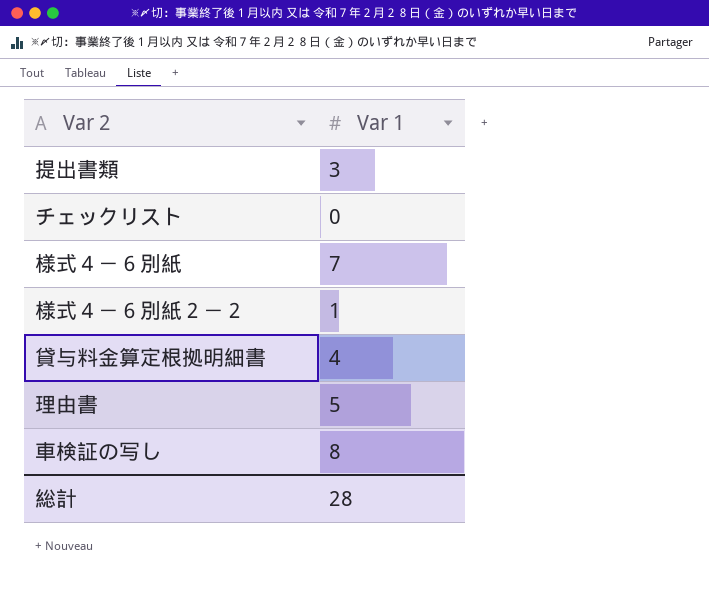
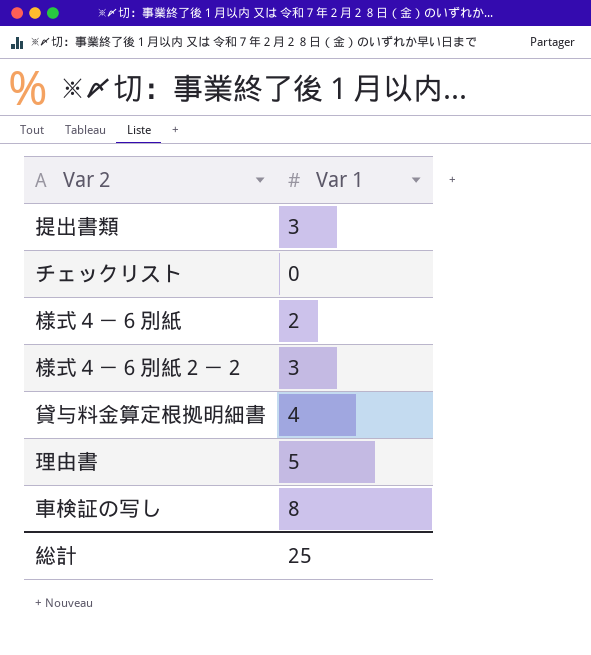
様式４－６別紙 | Var 1: 7 -> 2
様式４－６別紙２－２ | Var 1: 1 -> 3
総計 | Var 1: 28 -> 25

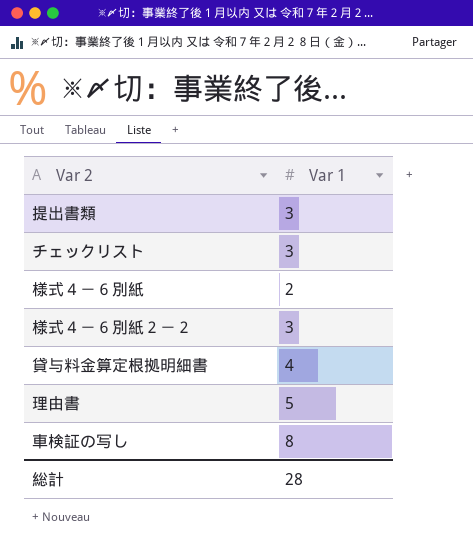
チェックリスト | Var 1: 0 -> 3
総計 | Var 1: 25 -> 28

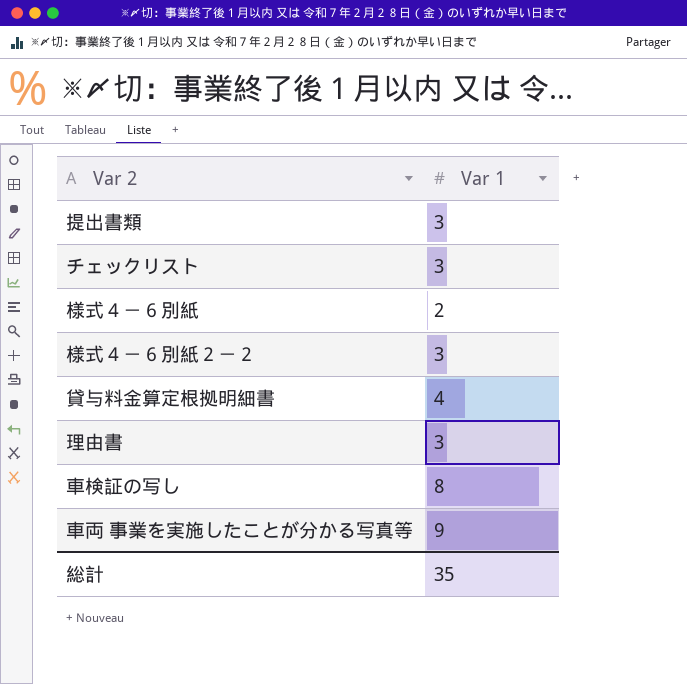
理由書 | Var 1: 5 -> 3
row 車両 事業を実施したことが分かる写真等: none -> 9
総計 | Var 1: 28 -> 35

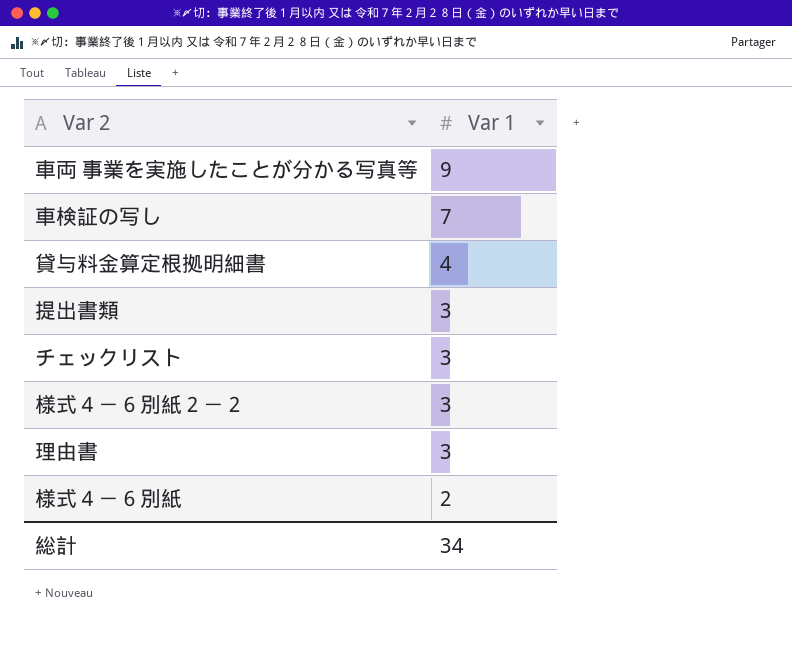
row order: none -> Var 1 descending
車検証の写し | Var 1: 8 -> 7
総計 | Var 1: 35 -> 34

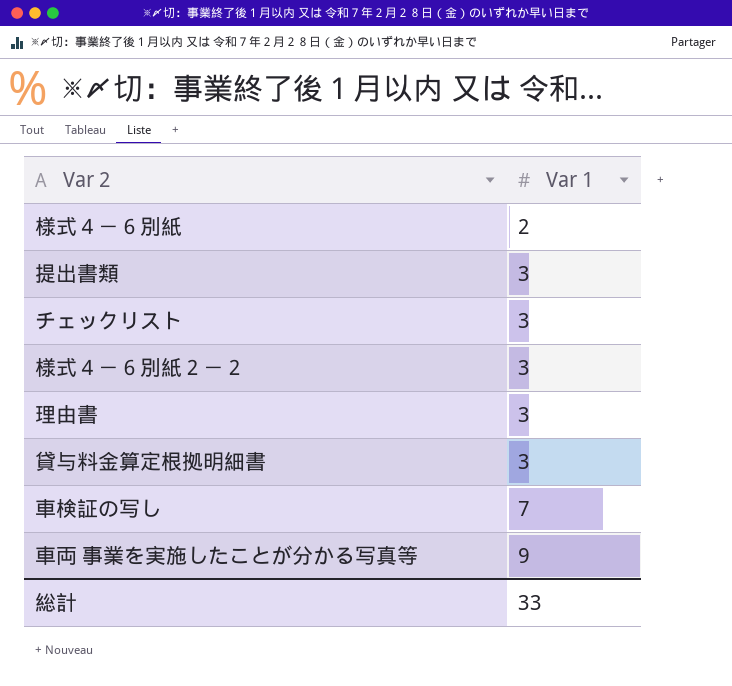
row order: Var 1 descending -> Var 1 ascending
貸与料金算定根拠明細書 | Var 1: 4 -> 3
総計 | Var 1: 34 -> 33

